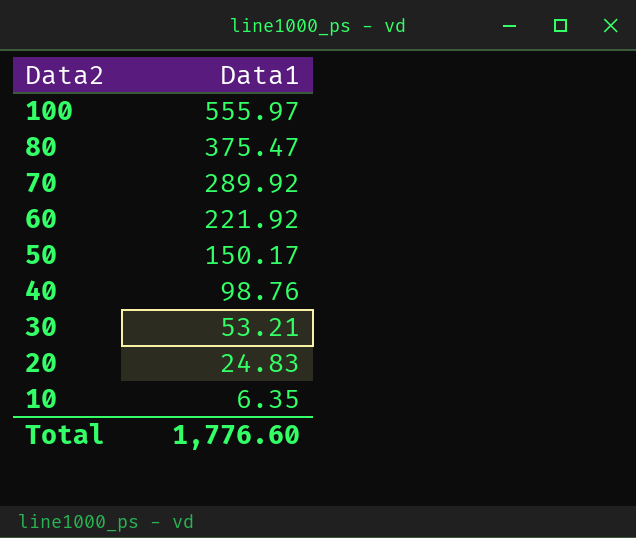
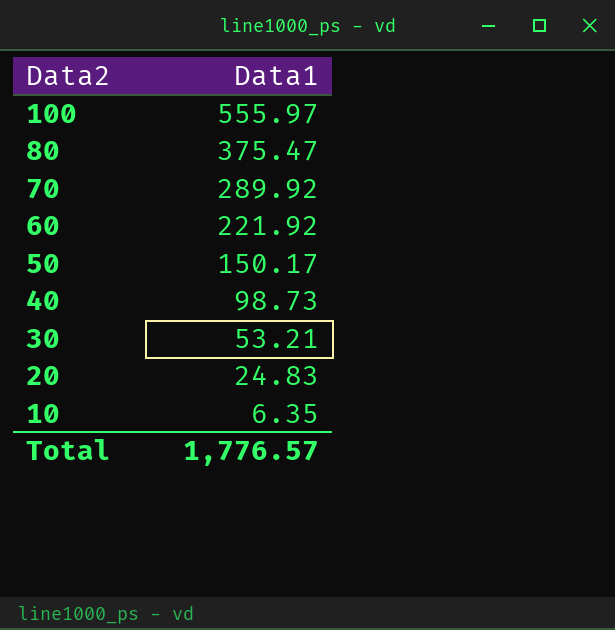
40 | Data1: 98.76 -> 98.73
Total | Data1: 1,776.60 -> 1,776.57

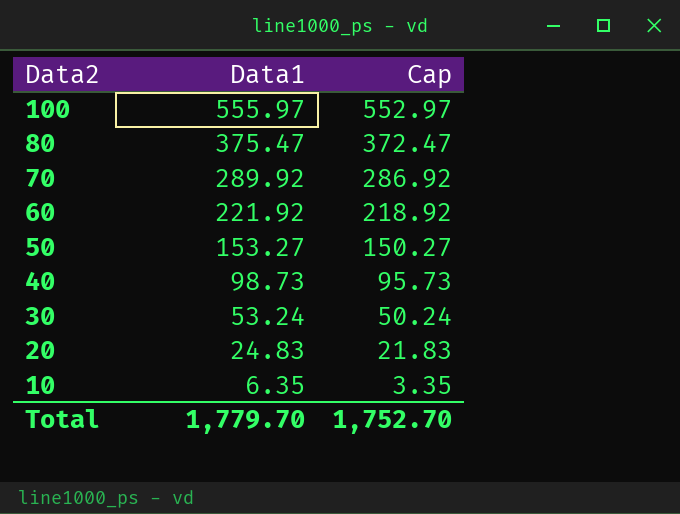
column Cap | formula: none -> [Data1] - 3
50 | Data1: 150.17 -> 153.27
30 | Data1: 53.21 -> 53.24
Total | Data1: 1,776.57 -> 1,779.70

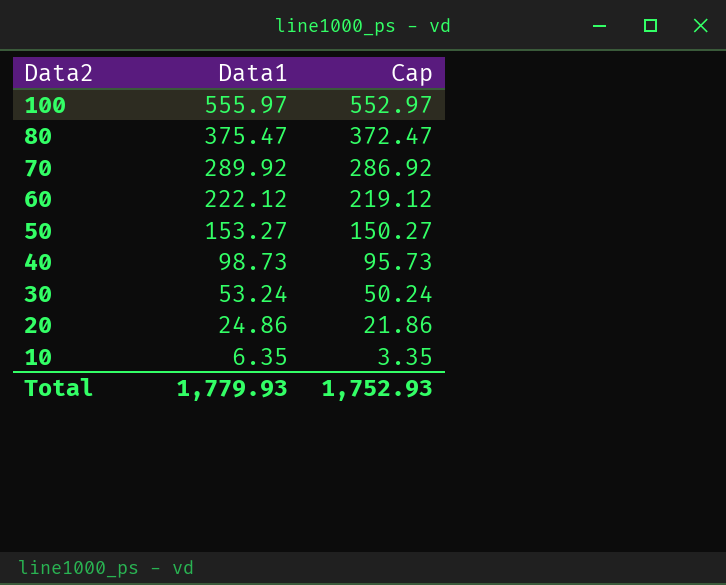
60 | Data1: 221.92 -> 222.12
60 | Cap: 218.92 -> 219.12
20 | Data1: 24.83 -> 24.86
20 | Cap: 21.83 -> 21.86
Total | Data1: 1,779.70 -> 1,779.93
Total | Cap: 1,752.70 -> 1,752.93

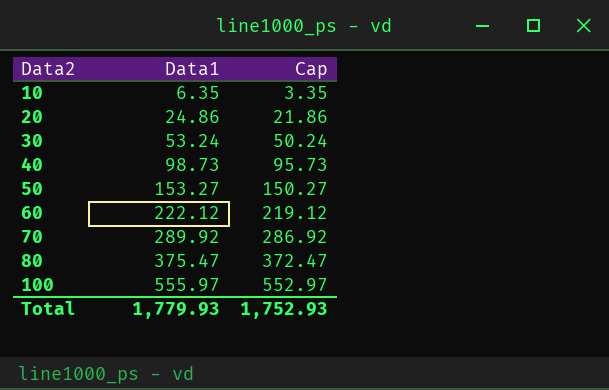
row order: Data2 descending -> Data2 ascending

